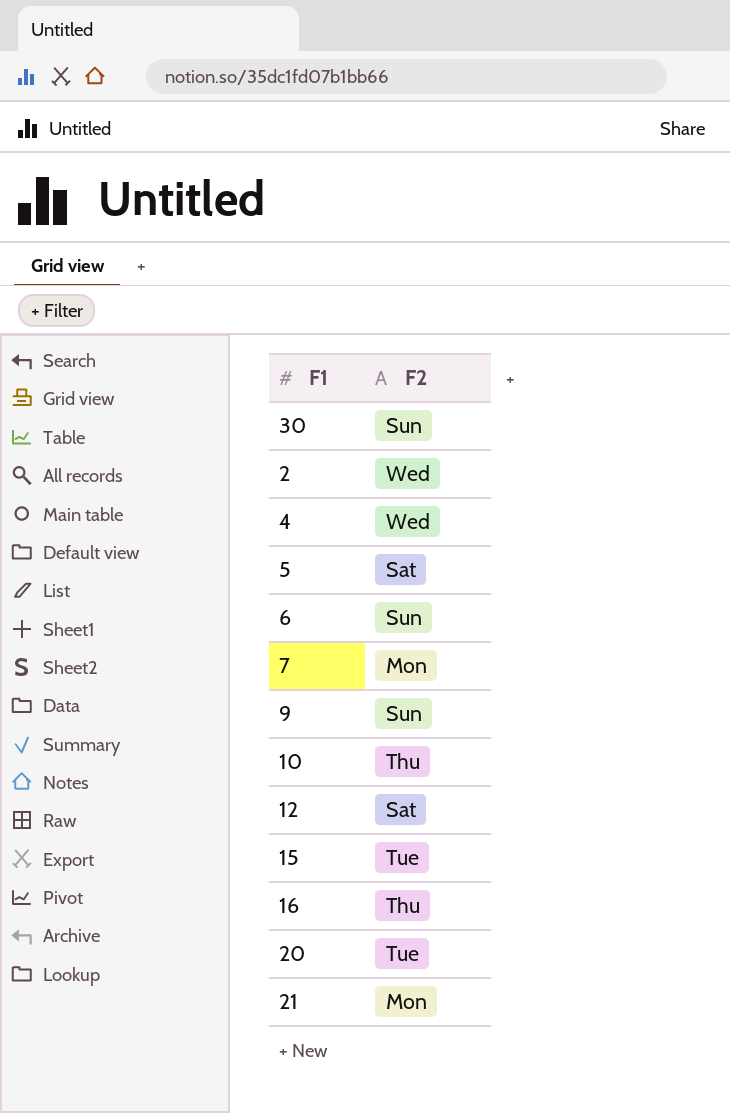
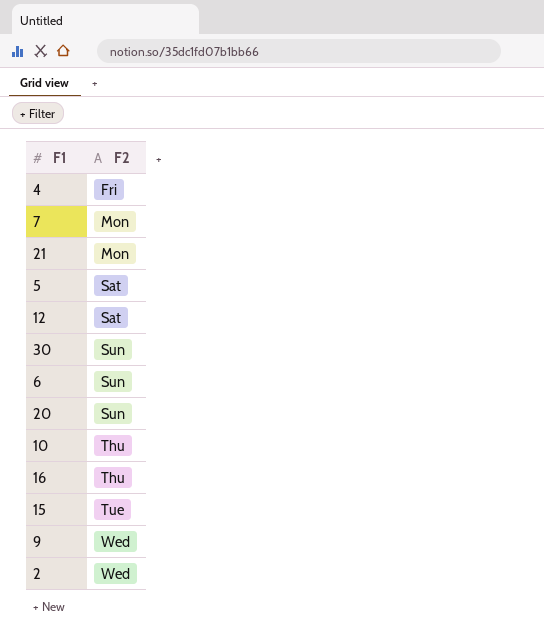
row order: none -> F2 ascending
4 | F2: Wed -> Fri
20 | F2: Tue -> Sun
9 | F2: Sun -> Wed

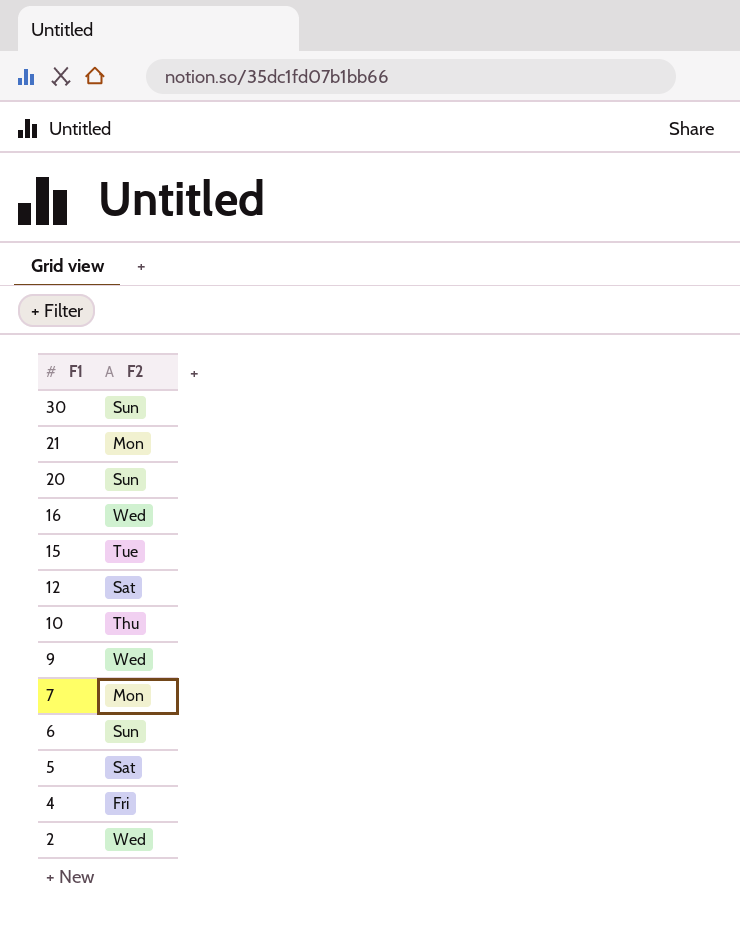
row order: F2 ascending -> F1 descending
16 | F2: Thu -> Wed

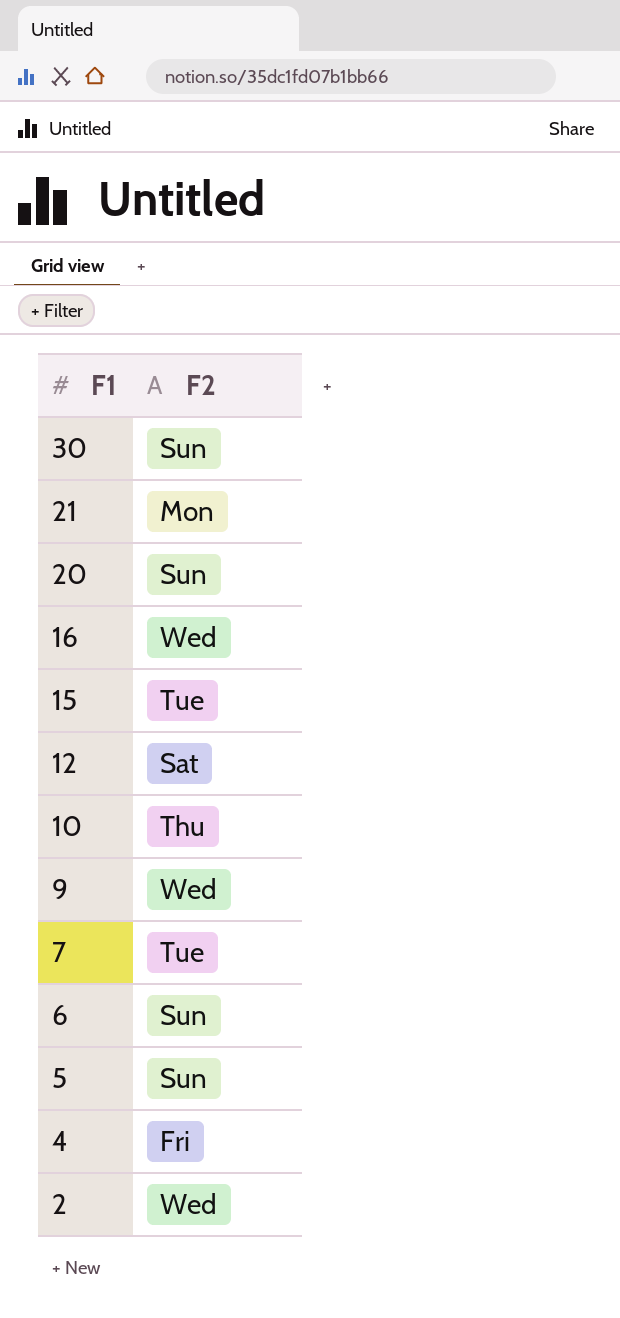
7 | F2: Mon -> Tue
5 | F2: Sat -> Sun

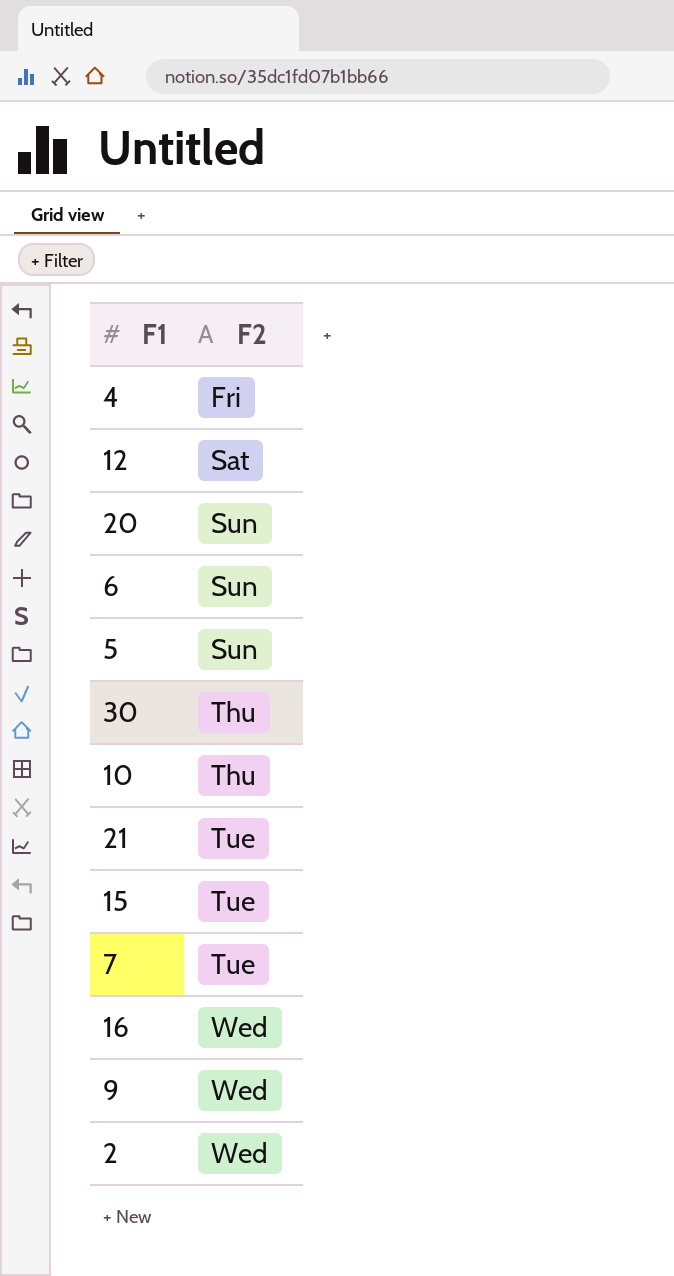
row order: F1 descending -> F2 ascending
30 | F2: Sun -> Thu
21 | F2: Mon -> Tue

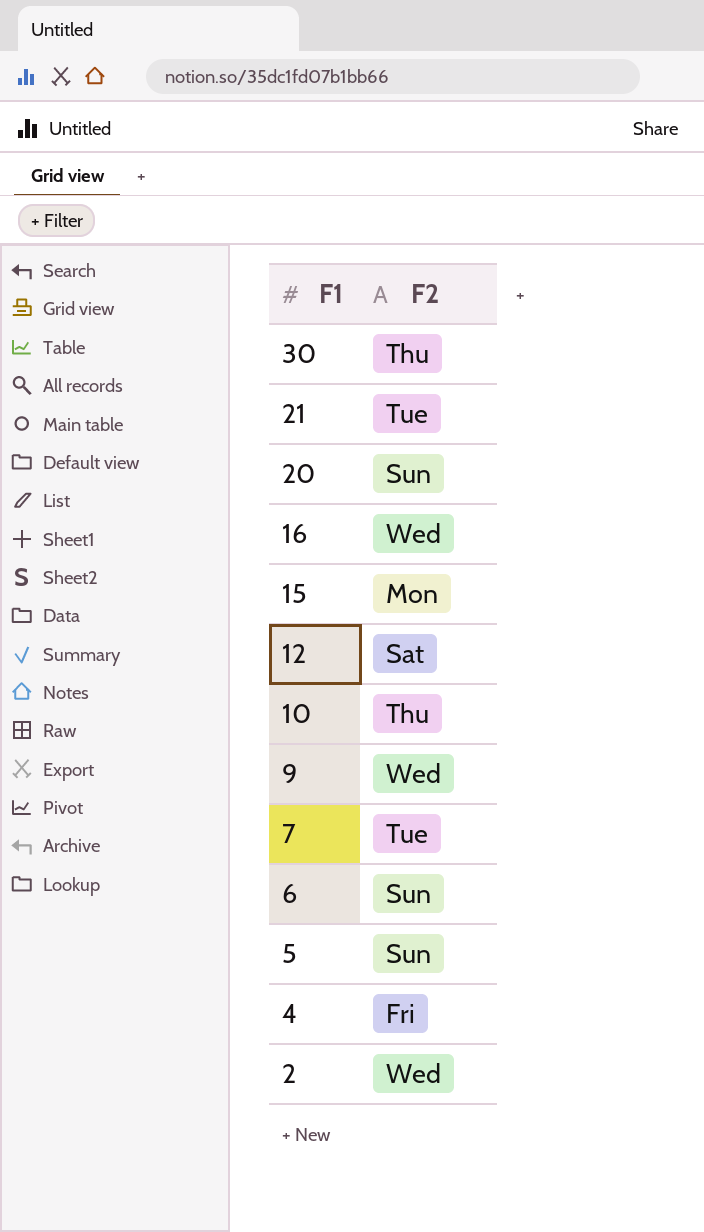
row order: F2 ascending -> F1 descending
15 | F2: Tue -> Mon

